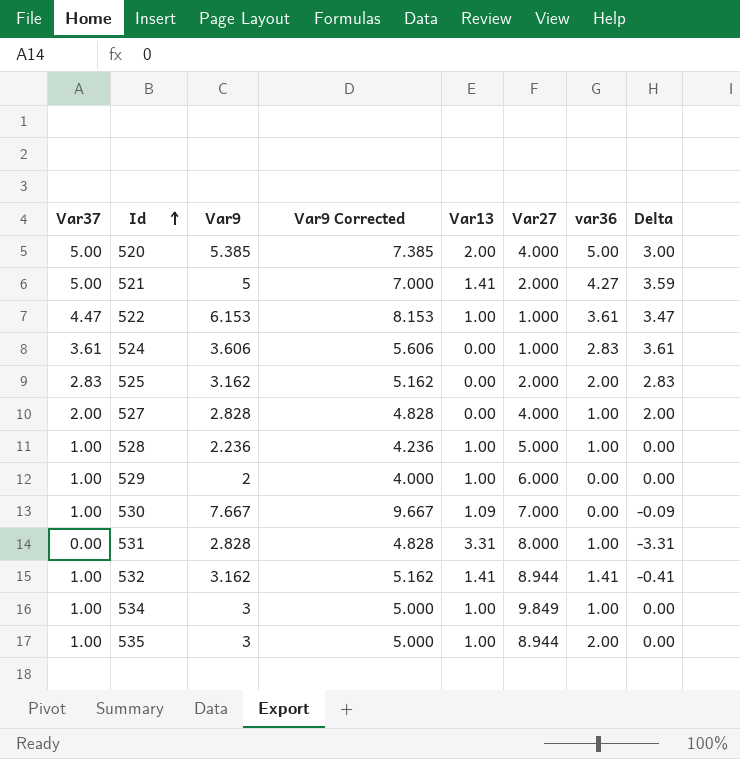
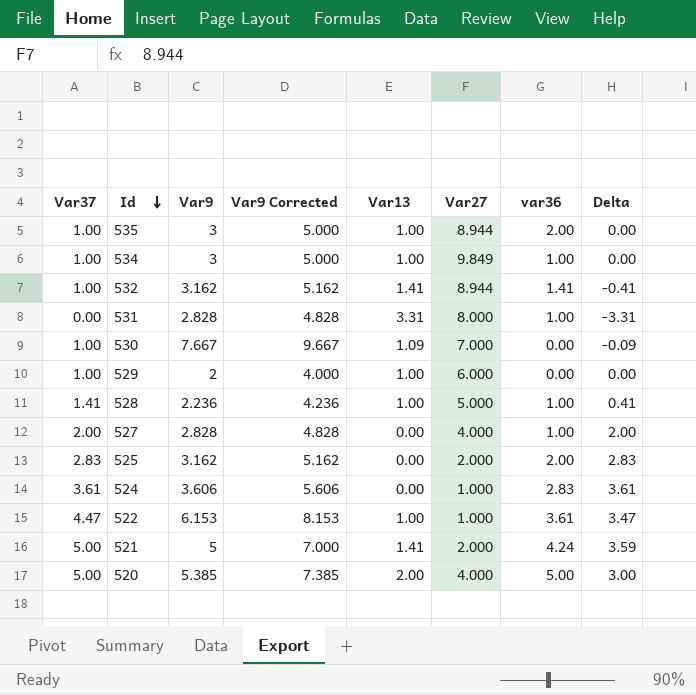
row order: Id ascending -> Id descending
528 | Var37: 1.00 -> 1.41
528 | Delta: 0.00 -> 0.41
521 | var36: 4.27 -> 4.24

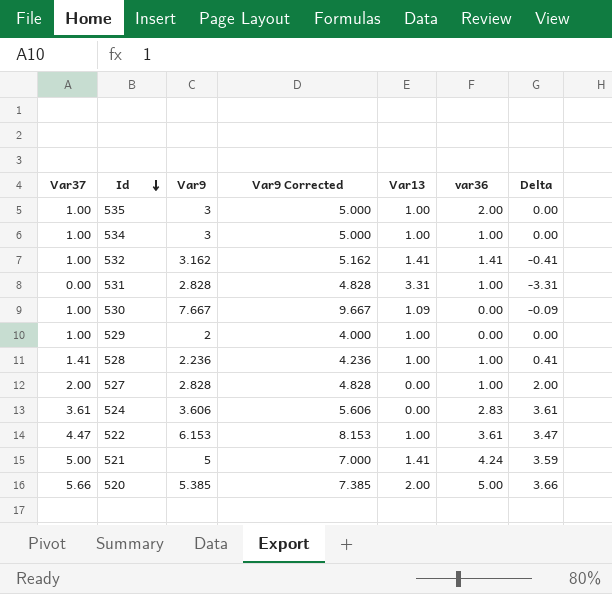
column Var27 | position: 6 -> none
row 525: 2.83 | 3.162 | 5.162 | 0.00 | 2.000 | 2.00 | 2.83 -> none
520 | Var37: 5.00 -> 5.66
520 | Delta: 3.00 -> 3.66

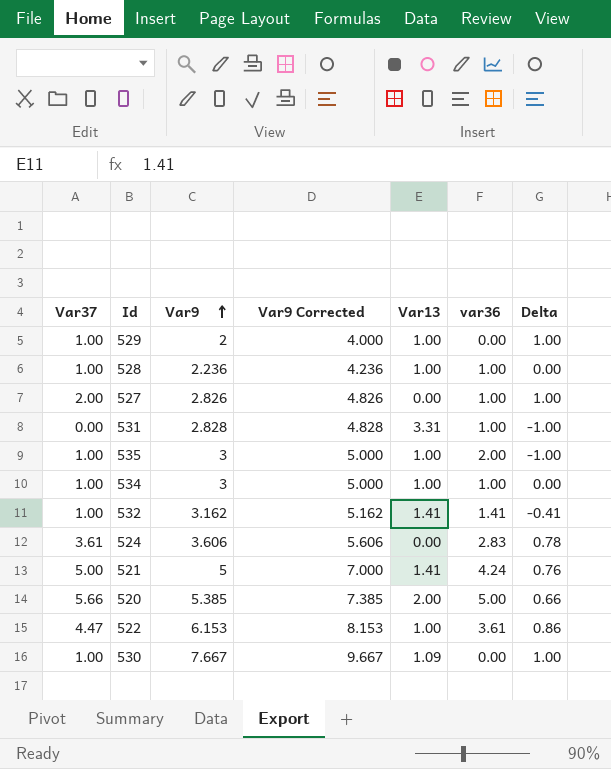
row order: Id descending -> Var9 ascending
column Delta | formula: [Var37] - [Var13] -> [Var37] - [var36]
528 | Var37: 1.41 -> 1.00
527 | Var9: 2.828 -> 2.826
527 | Var9 Corrected: 4.828 -> 4.826

